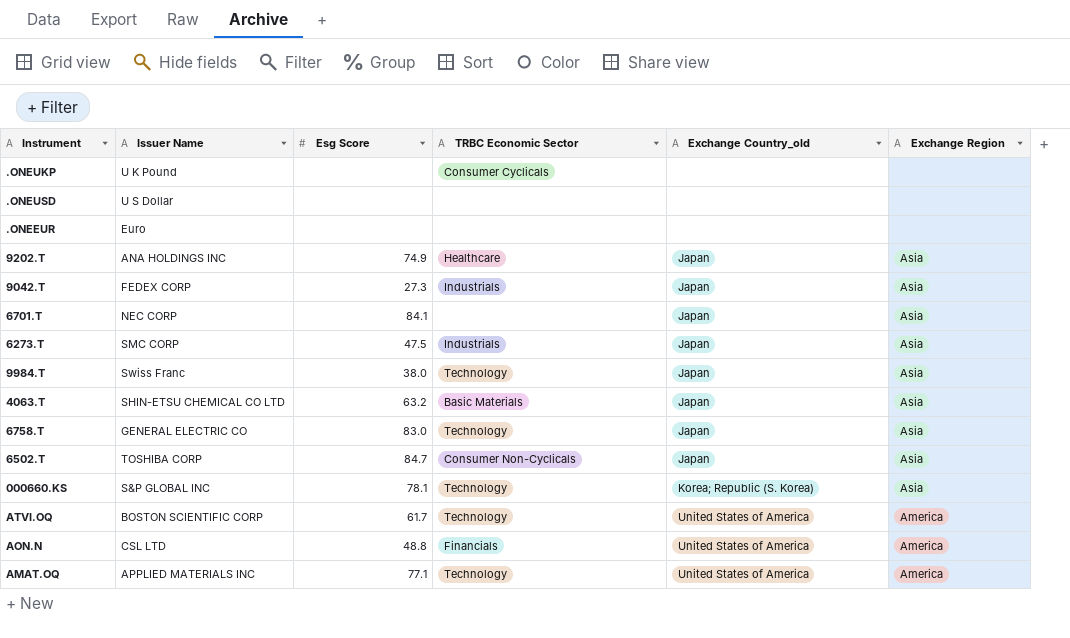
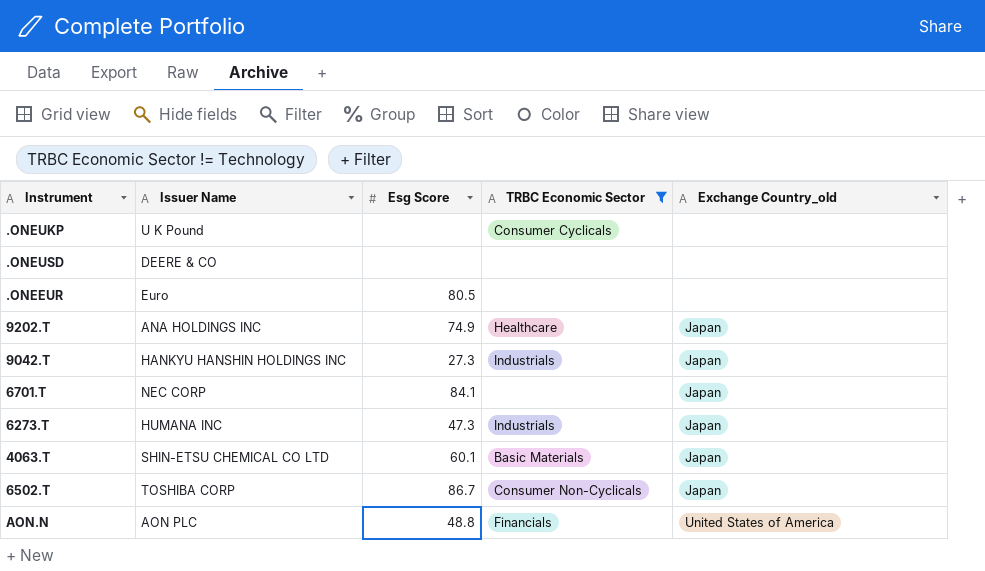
filter: none -> TRBC Economic Sector != Technology
column Exchange Region | position: 6 -> none
.ONEUSD | Issuer Name: U S Dollar -> DEERE & CO
.ONEEUR | Esg Score: none -> 80.5
9042.T | Issuer Name: FEDEX CORP -> HANKYU HANSHIN HOLDINGS INC
6273.T | Issuer Name: SMC CORP -> HUMANA INC
6273.T | Esg Score: 47.5 -> 47.3
4063.T | Esg Score: 63.2 -> 60.1
6502.T | Esg Score: 84.7 -> 86.7
AON.N | Issuer Name: CSL LTD -> AON PLC

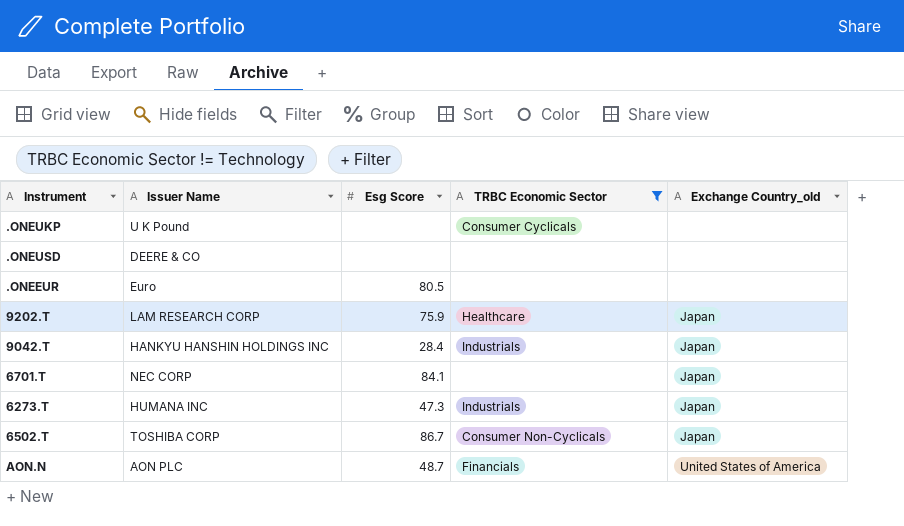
row 4063.T: SHIN-ETSU CHEMICAL CO LTD | 60.1 | Basic Materials | Japan -> none
9202.T | Issuer Name: ANA HOLDINGS INC -> LAM RESEARCH CORP
9202.T | Esg Score: 74.9 -> 75.9
9042.T | Esg Score: 27.3 -> 28.4
AON.N | Esg Score: 48.8 -> 48.7

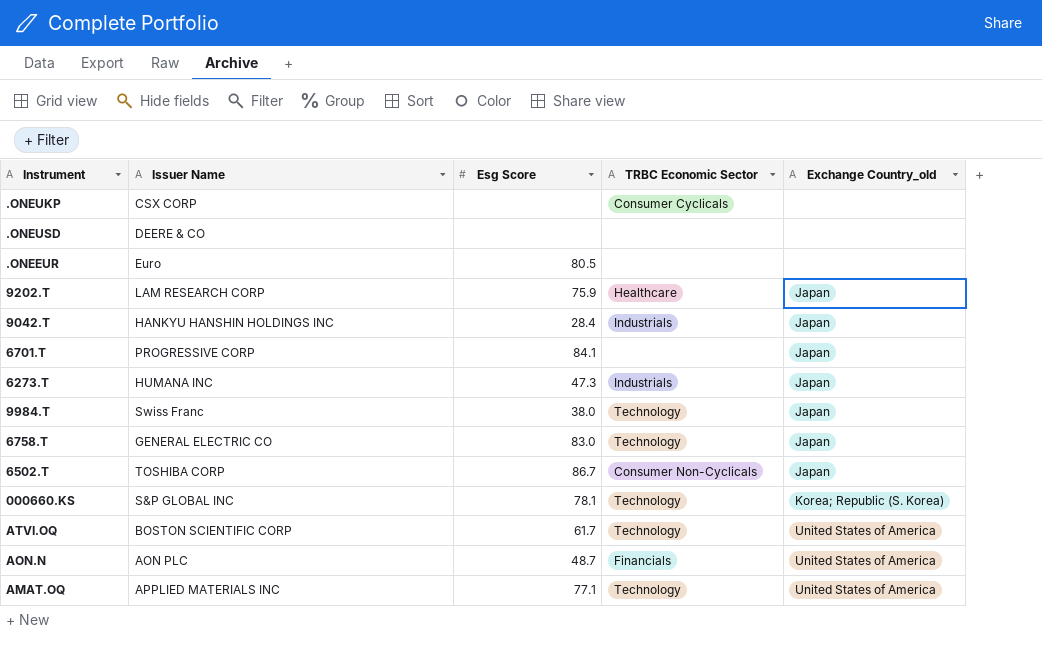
filter: TRBC Economic Sector != Technology -> none
.ONEUKP | Issuer Name: U K Pound -> CSX CORP
6701.T | Issuer Name: NEC CORP -> PROGRESSIVE CORP

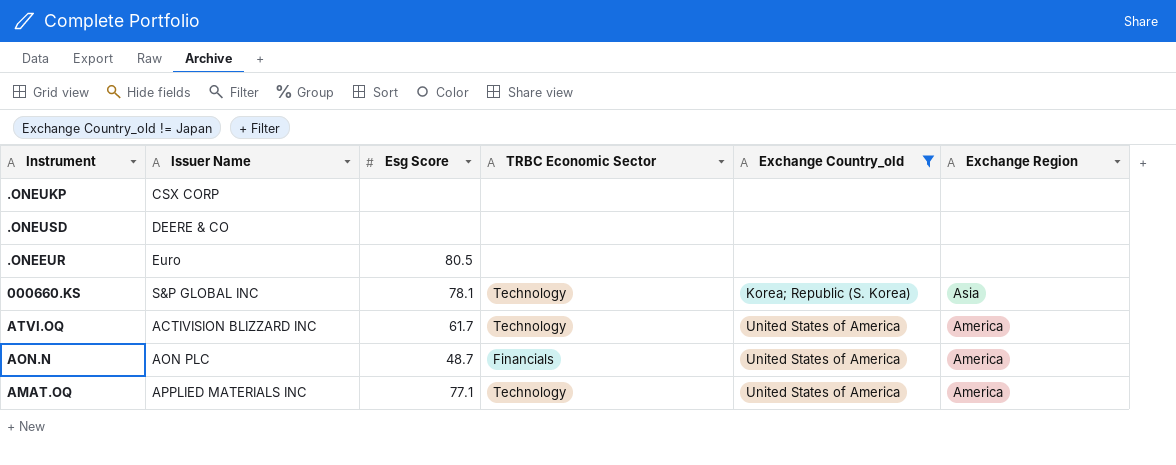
filter: none -> Exchange Country_old != Japan
column Exchange Region | position: none -> 6
.ONEUKP | TRBC Economic Sector: Consumer Cyclicals -> none
ATVI.OQ | Issuer Name: BOSTON SCIENTIFIC CORP -> ACTIVISION BLIZZARD INC

